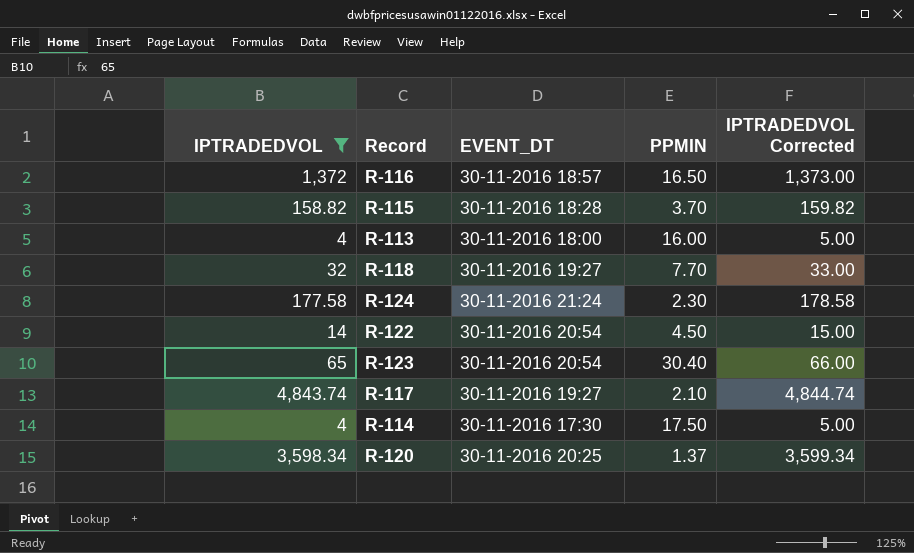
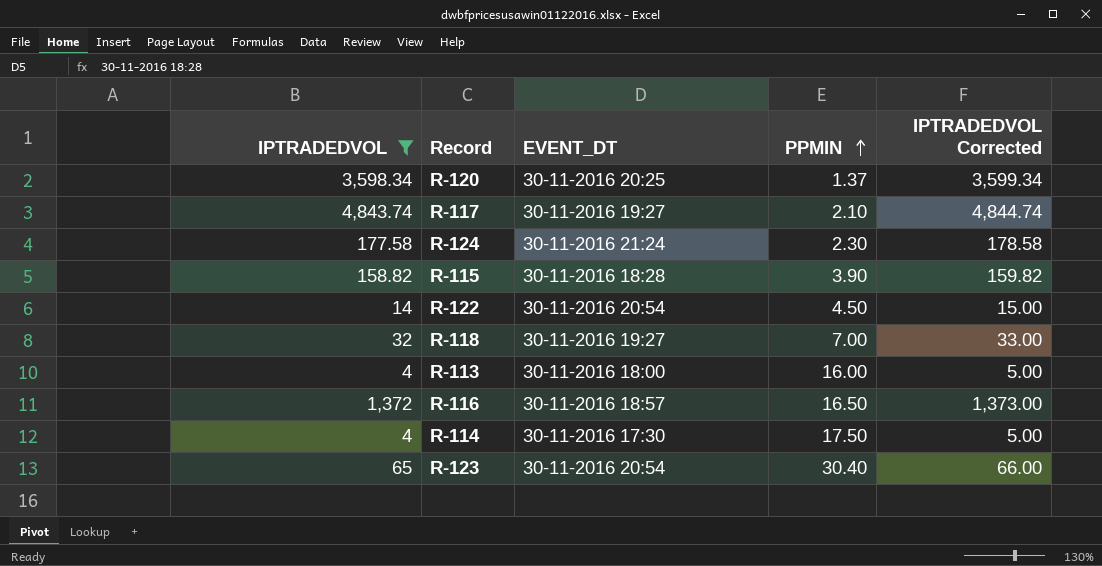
row order: none -> PPMIN ascending
R-115 | PPMIN: 3.70 -> 3.90
R-118 | PPMIN: 7.70 -> 7.00

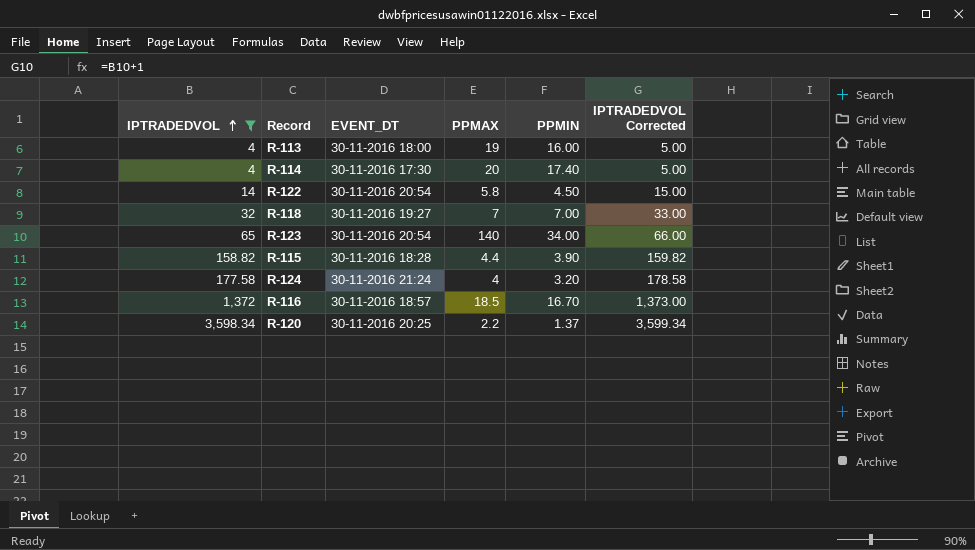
row order: PPMIN ascending -> IPTRADEDVOL ascending
column PPMAX | position: none -> 4
row R-117: 4,843.74 | 30-11-2016 19:27 | 2.10 | 4,844.74 -> none
R-114 | PPMIN: 17.50 -> 17.40
R-123 | PPMIN: 30.40 -> 34.00
R-124 | PPMIN: 2.30 -> 3.20
R-116 | PPMIN: 16.50 -> 16.70

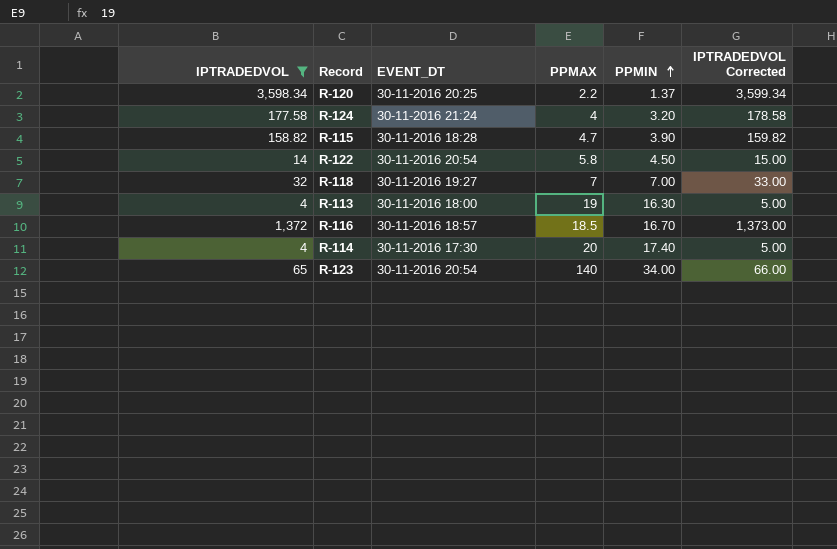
row order: IPTRADEDVOL ascending -> PPMIN ascending
R-115 | PPMAX: 4.4 -> 4.7
R-113 | PPMIN: 16.00 -> 16.30

